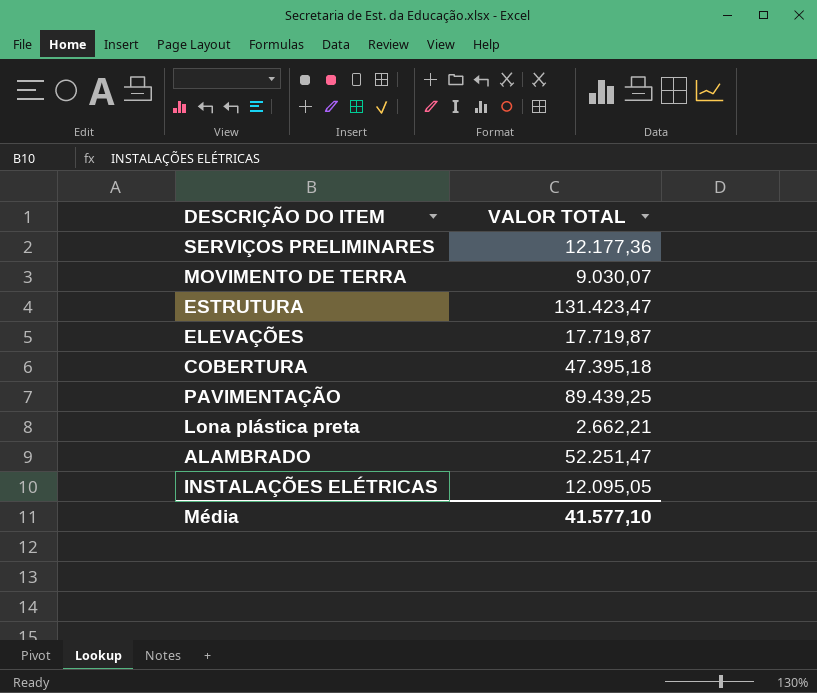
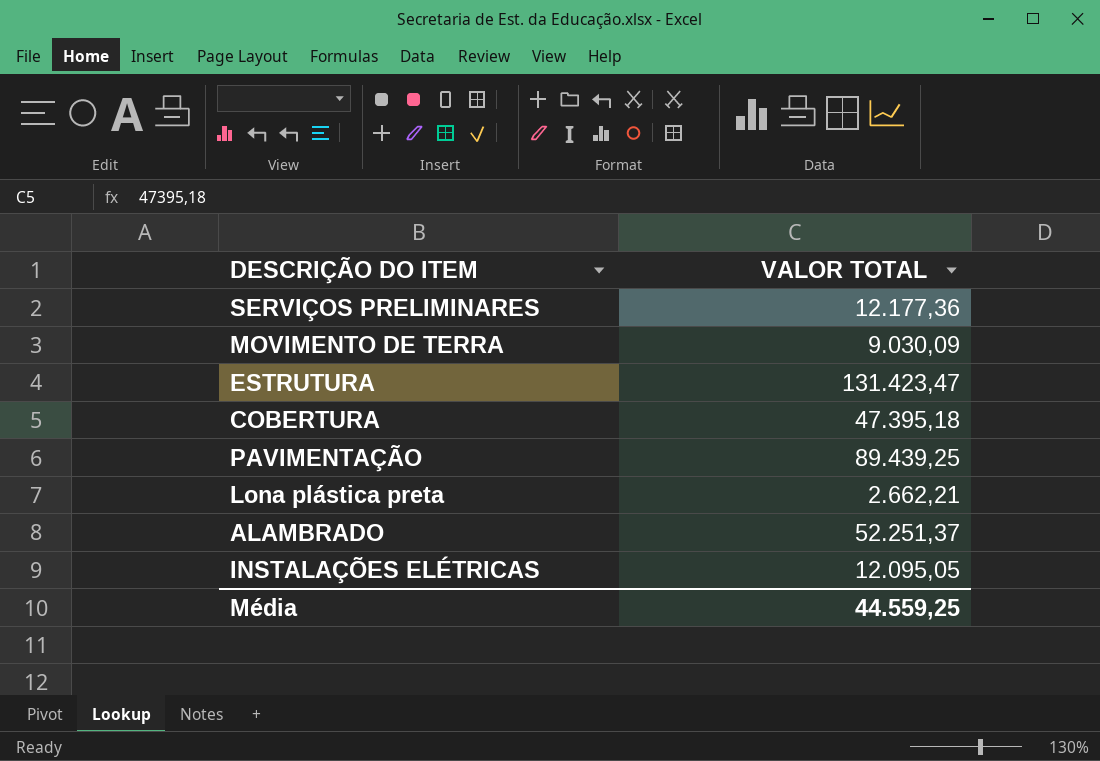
row ELEVAÇÕES: 17.719,87 -> none
MOVIMENTO DE TERRA | VALOR TOTAL: 9.030,07 -> 9.030,09
ALAMBRADO | VALOR TOTAL: 52.251,47 -> 52.251,37
Média | VALOR TOTAL: 41.577,10 -> 44.559,25

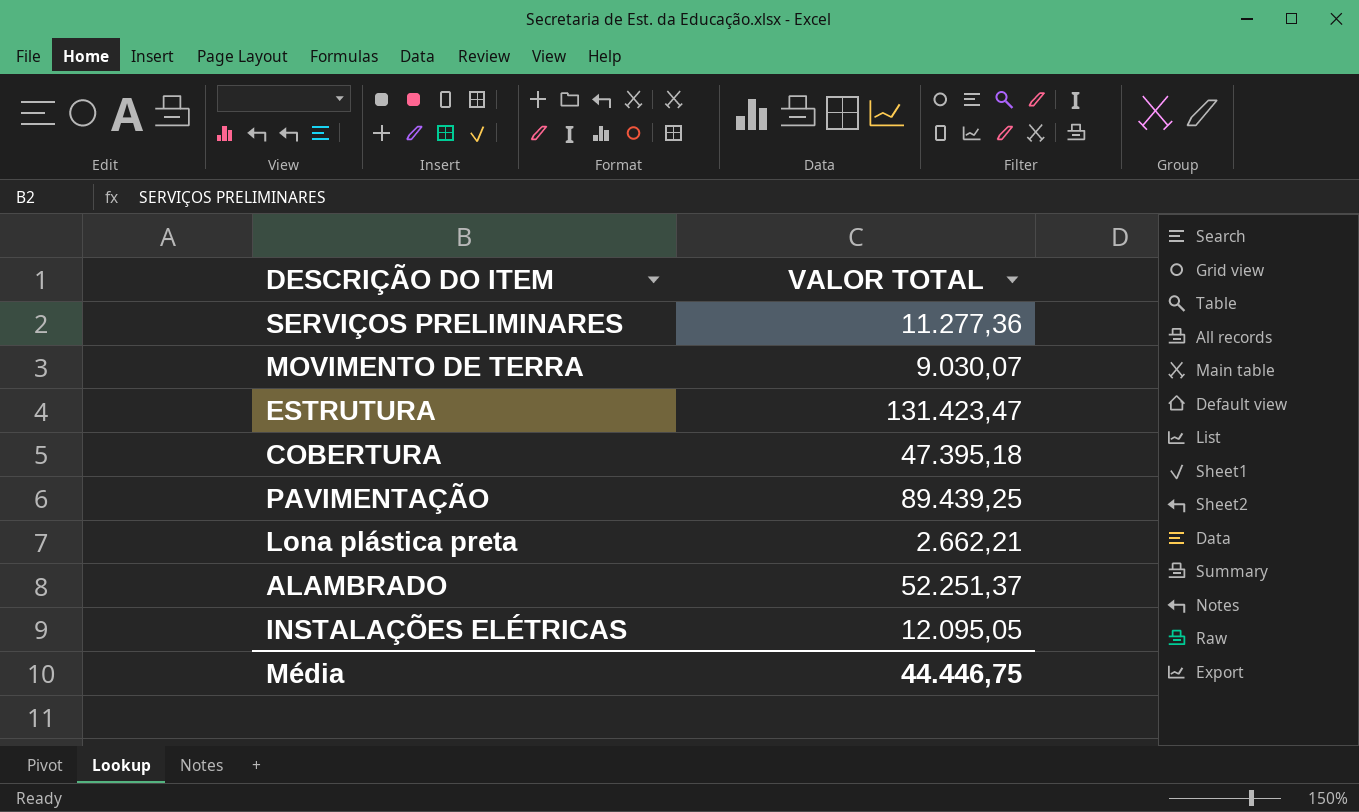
SERVIÇOS PRELIMINARES | VALOR TOTAL: 12.177,36 -> 11.277,36
MOVIMENTO DE TERRA | VALOR TOTAL: 9.030,09 -> 9.030,07
Média | VALOR TOTAL: 44.559,25 -> 44.446,75

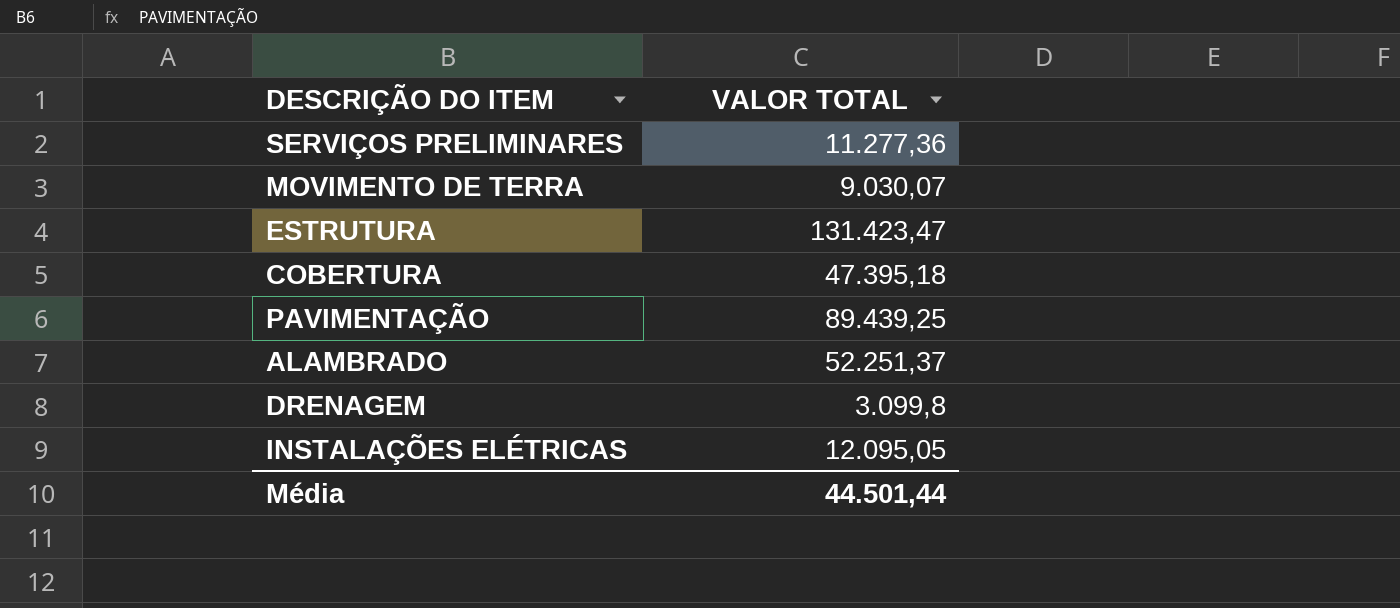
row Lona plástica preta: 2.662,21 -> none
row DRENAGEM: none -> 3.099,8
Média | VALOR TOTAL: 44.446,75 -> 44.501,44

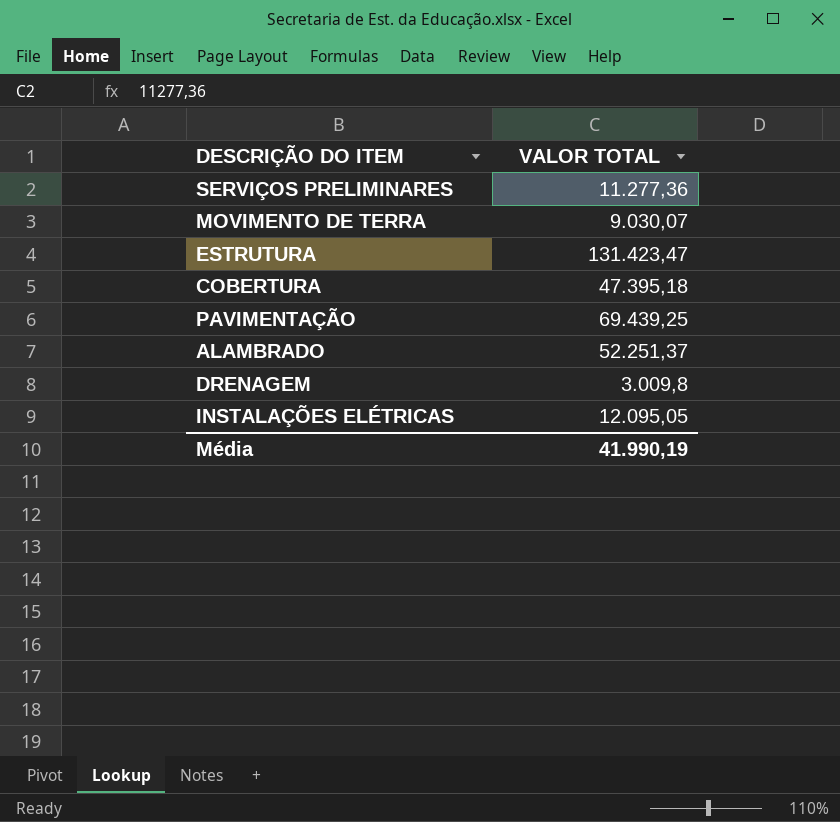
PAVIMENTAÇÃO | VALOR TOTAL: 89.439,25 -> 69.439,25
DRENAGEM | VALOR TOTAL: 3.099,8 -> 3.009,8
Média | VALOR TOTAL: 44.501,44 -> 41.990,19

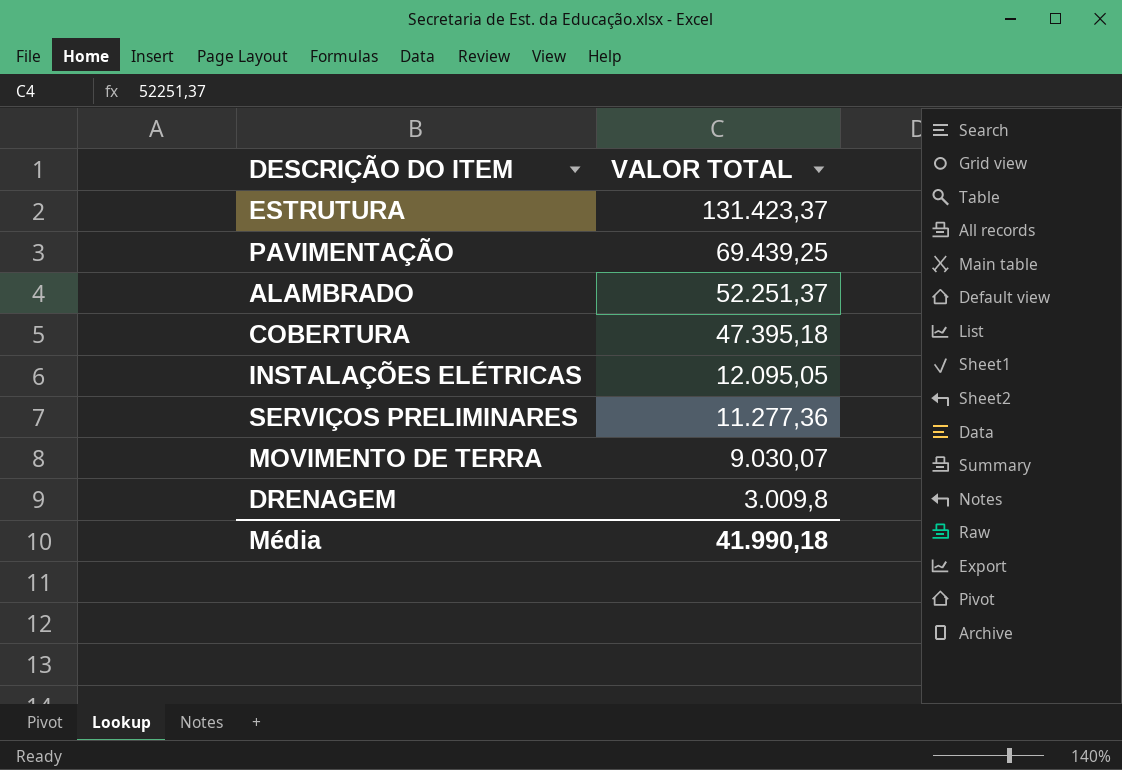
row order: none -> VALOR TOTAL descending
ESTRUTURA | VALOR TOTAL: 131.423,47 -> 131.423,37
Média | VALOR TOTAL: 41.990,19 -> 41.990,18

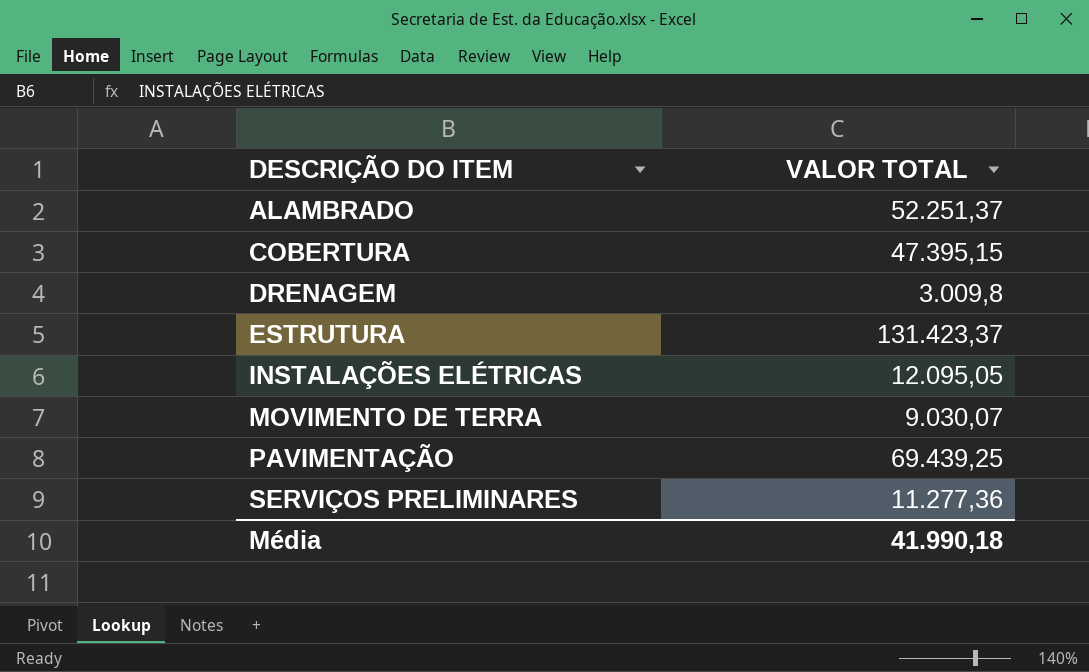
row order: VALOR TOTAL descending -> DESCRIÇÃO DO ITEM ascending
COBERTURA | VALOR TOTAL: 47.395,18 -> 47.395,15

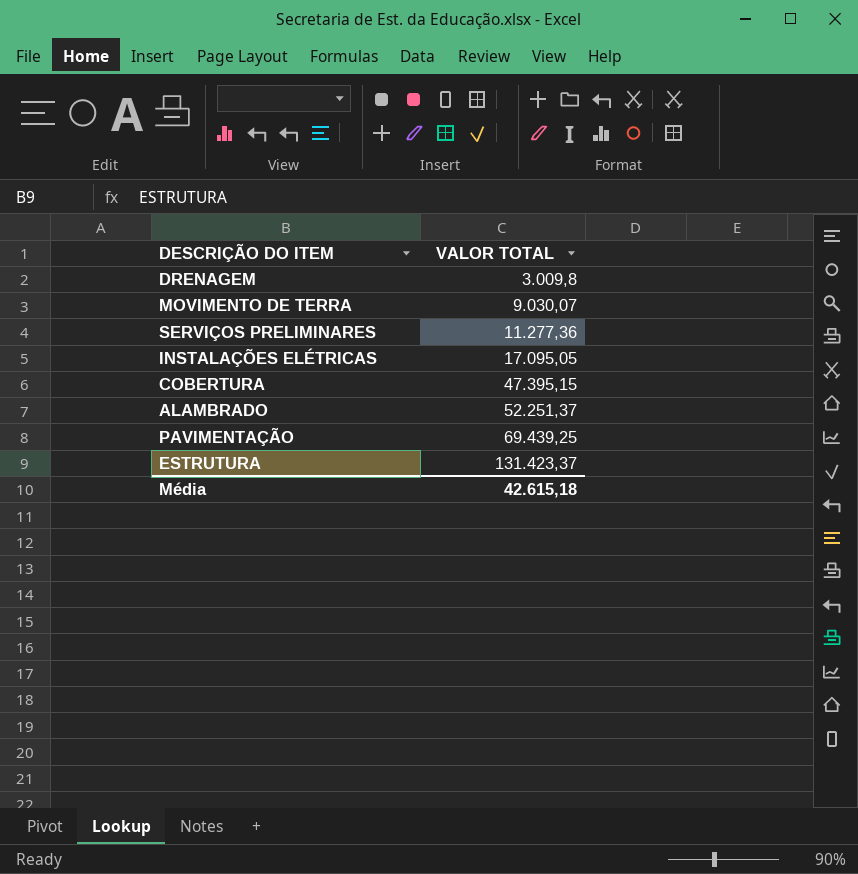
row order: DESCRIÇÃO DO ITEM ascending -> VALOR TOTAL ascending
INSTALAÇÕES ELÉTRICAS | VALOR TOTAL: 12.095,05 -> 17.095,05
Média | VALOR TOTAL: 41.990,18 -> 42.615,18

